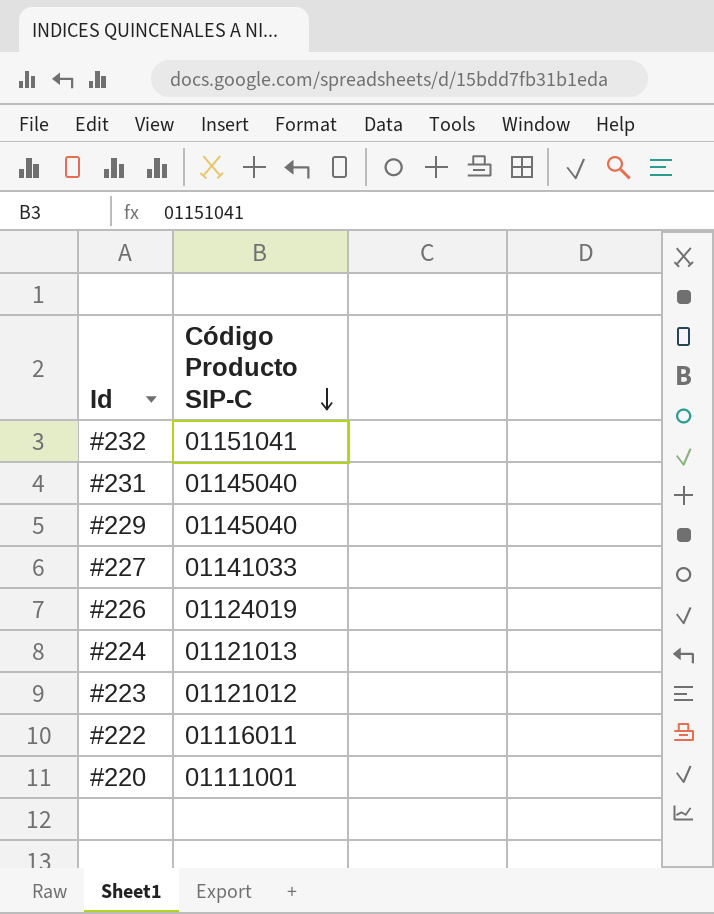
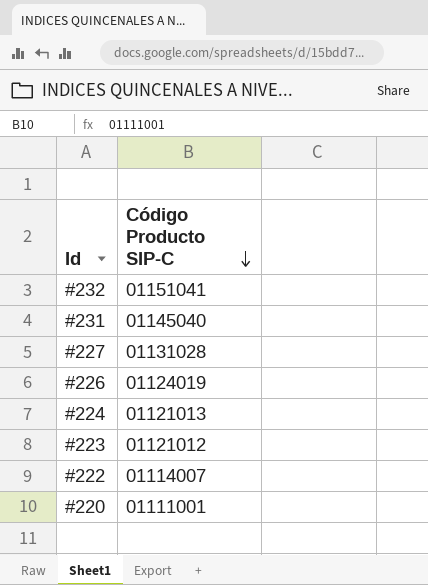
row #229: 01145040 -> none
#227 | Código Producto SIP-C: 01141033 -> 01131028
#222 | Código Producto SIP-C: 01116011 -> 01114007

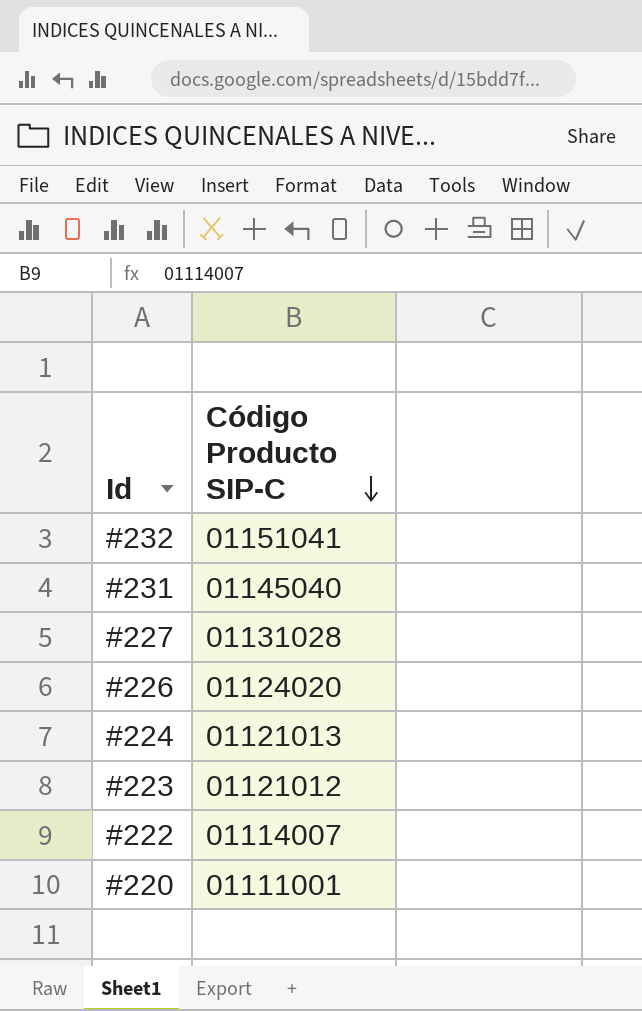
#226 | Código Producto SIP-C: 01124019 -> 01124020

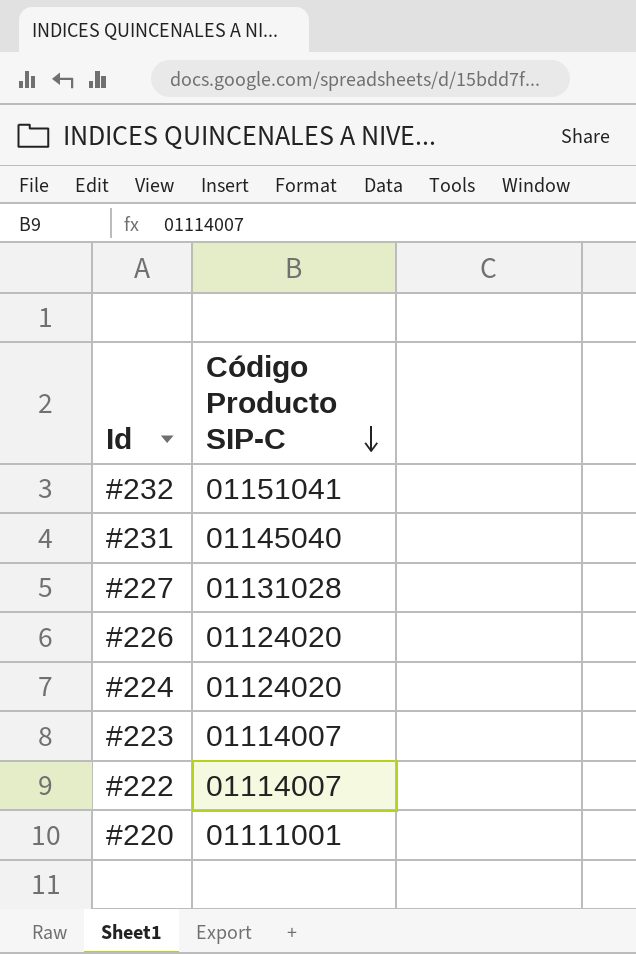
#224 | Código Producto SIP-C: 01121013 -> 01124020
#223 | Código Producto SIP-C: 01121012 -> 01114007

